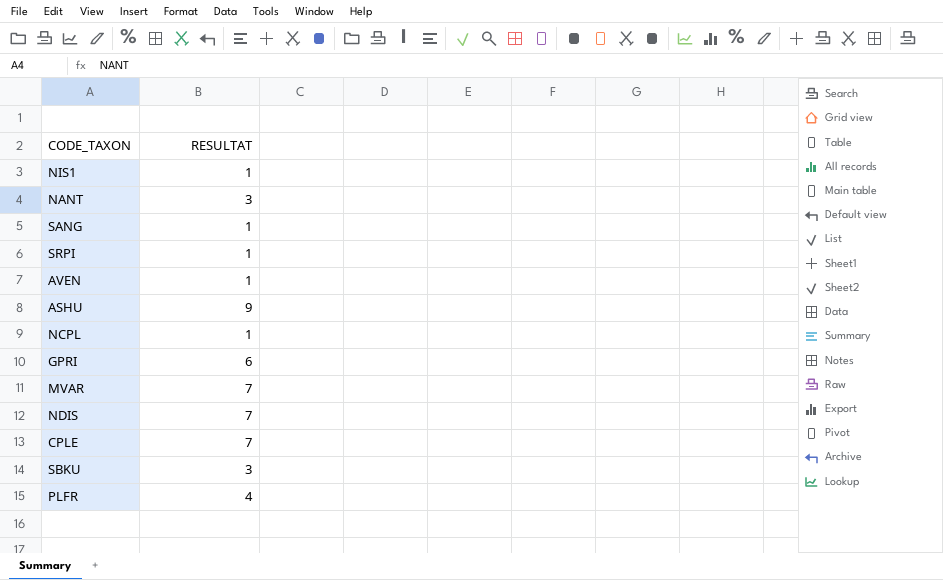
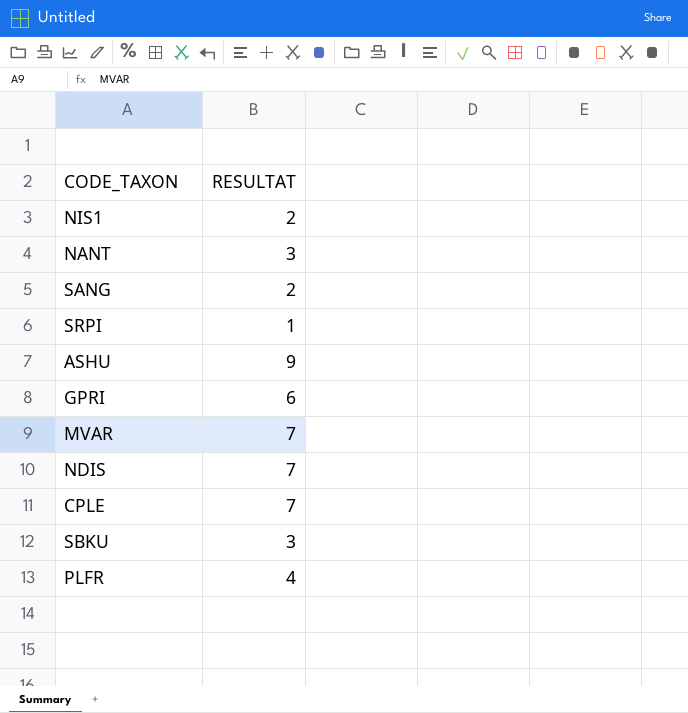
row AVEN: 1 -> none
row NCPL: 1 -> none
NIS1 | RESULTAT: 1 -> 2
SANG | RESULTAT: 1 -> 2

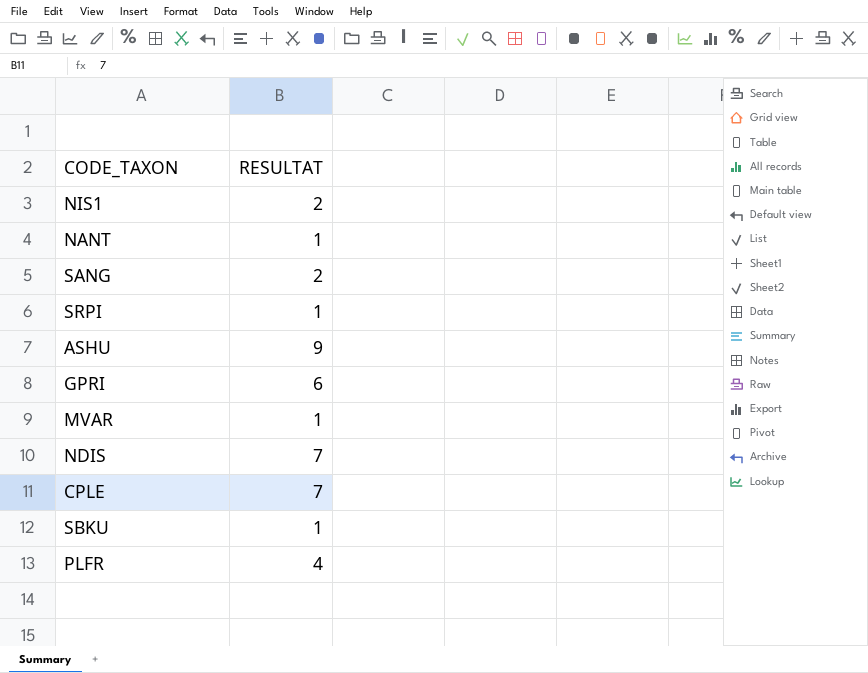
NANT | RESULTAT: 3 -> 1
MVAR | RESULTAT: 7 -> 1
SBKU | RESULTAT: 3 -> 1

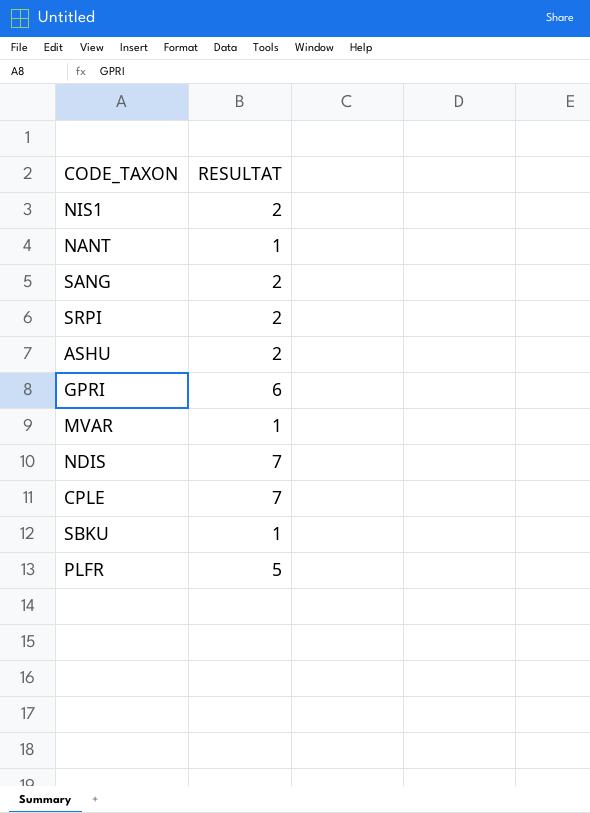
SRPI | RESULTAT: 1 -> 2
ASHU | RESULTAT: 9 -> 2
PLFR | RESULTAT: 4 -> 5

